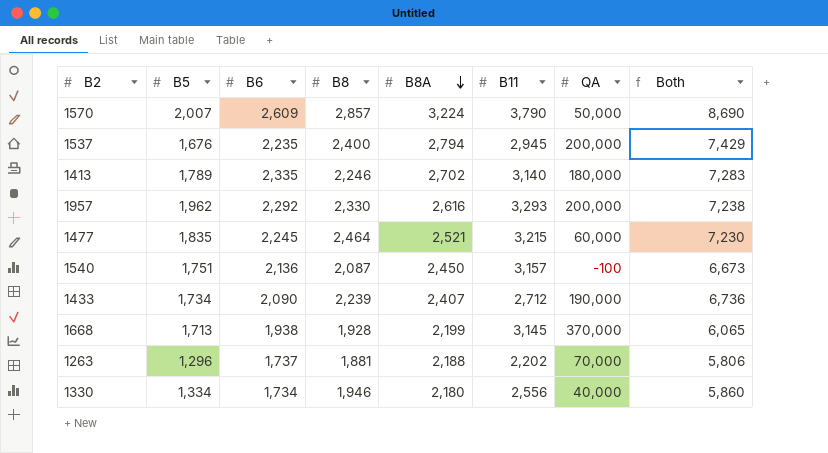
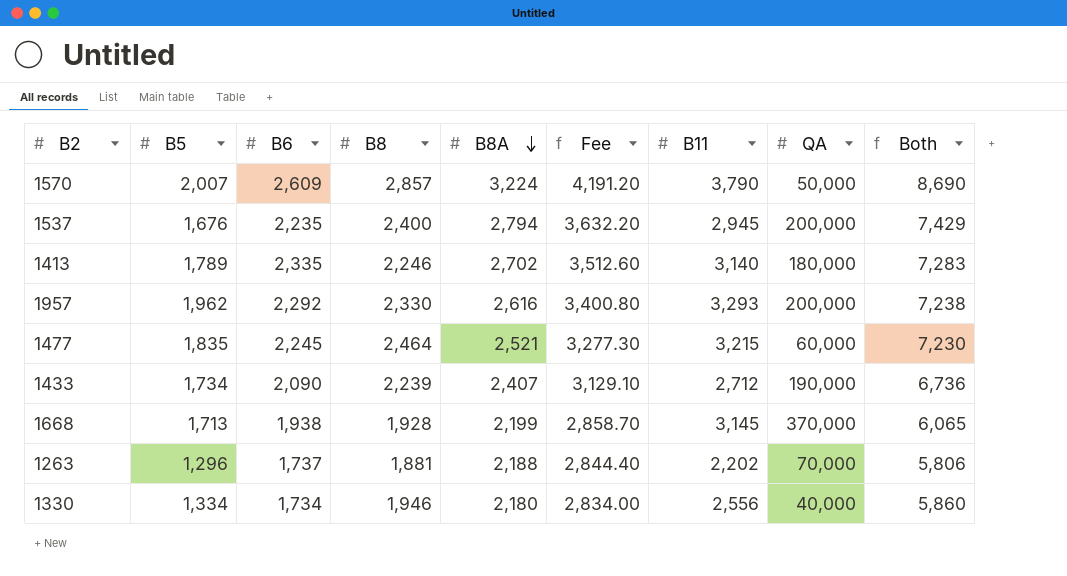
column Fee | formula: none -> [B8A] * 1.3
row 1540: 1,751 | 2,136 | 2,087 | 2,450 | 3,157 | -100 | 6,673 -> none

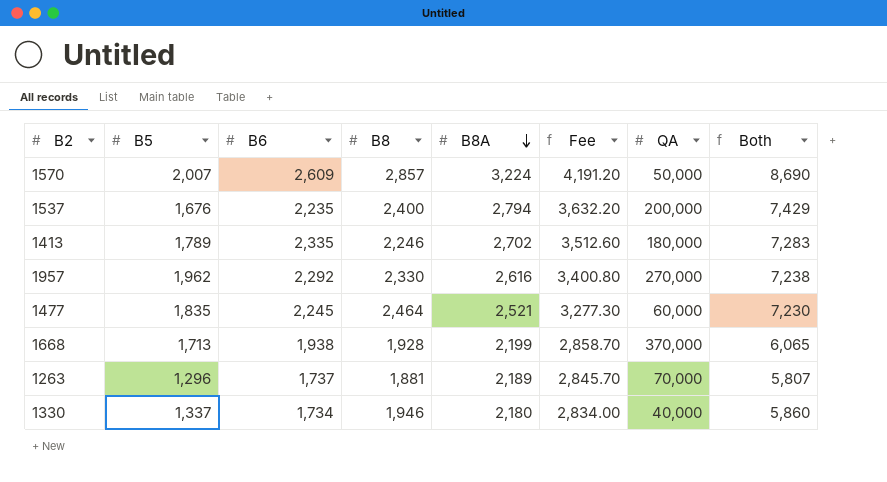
column B11 | position: 7 -> none
row 1433: 1,734 | 2,090 | 2,239 | 2,407 | 3,129.10 | 2,712 | 190,000 | 6,736 -> none
1957 | QA: 200,000 -> 270,000
1263 | B8A: 2,188 -> 2,189
1263 | Fee: 2,844.40 -> 2,845.70
1263 | Both: 5,806 -> 5,807
1330 | B5: 1,334 -> 1,337

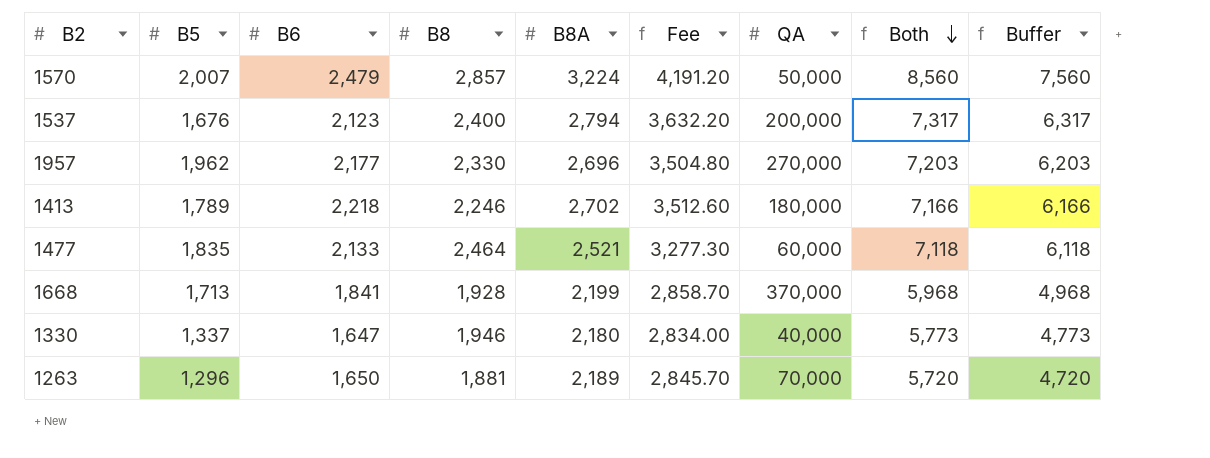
row order: B8A descending -> Both descending
column Buffer | formula: none -> [Both] - 1000
1570 | B6: 2,609 -> 2,479
1570 | Both: 8,690 -> 8,560
1537 | B6: 2,235 -> 2,123
1537 | Both: 7,429 -> 7,317
1957 | B6: 2,292 -> 2,177
1957 | B8A: 2,616 -> 2,696
1957 | Fee: 3,400.80 -> 3,504.80
1957 | Both: 7,238 -> 7,203
1413 | B6: 2,335 -> 2,218
1413 | Both: 7,283 -> 7,166
1477 | B6: 2,245 -> 2,133
1477 | Both: 7,230 -> 7,118
1668 | B6: 1,938 -> 1,841
1668 | Both: 6,065 -> 5,968
1330 | B6: 1,734 -> 1,647
1330 | Both: 5,860 -> 5,773
1263 | B6: 1,737 -> 1,650
1263 | Both: 5,807 -> 5,720

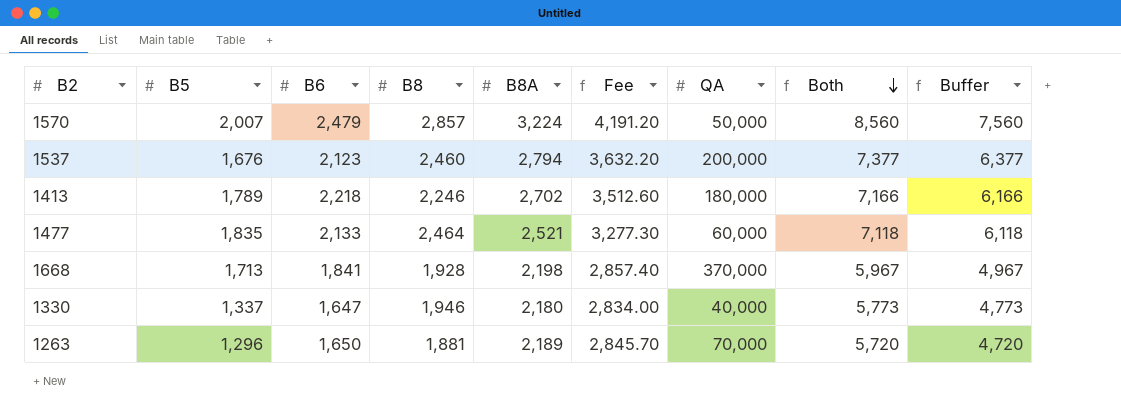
row 1957: 1,962 | 2,177 | 2,330 | 2,696 | 3,504.80 | 270,000 | 7,203 | 6,203 -> none
1537 | B8: 2,400 -> 2,460
1537 | Both: 7,317 -> 7,377
1537 | Buffer: 6,317 -> 6,377
1668 | B8A: 2,199 -> 2,198
1668 | Fee: 2,858.70 -> 2,857.40
1668 | Both: 5,968 -> 5,967
1668 | Buffer: 4,968 -> 4,967

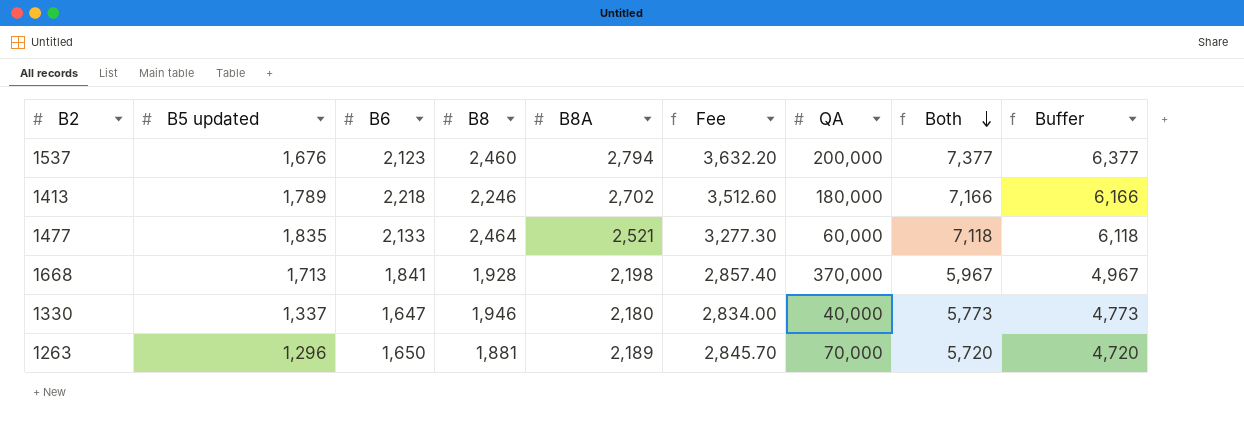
column name: B5 -> B5 updated
row 1570: 2,007 | 2,479 | 2,857 | 3,224 | 4,191.20 | 50,000 | 8,560 | 7,560 -> none

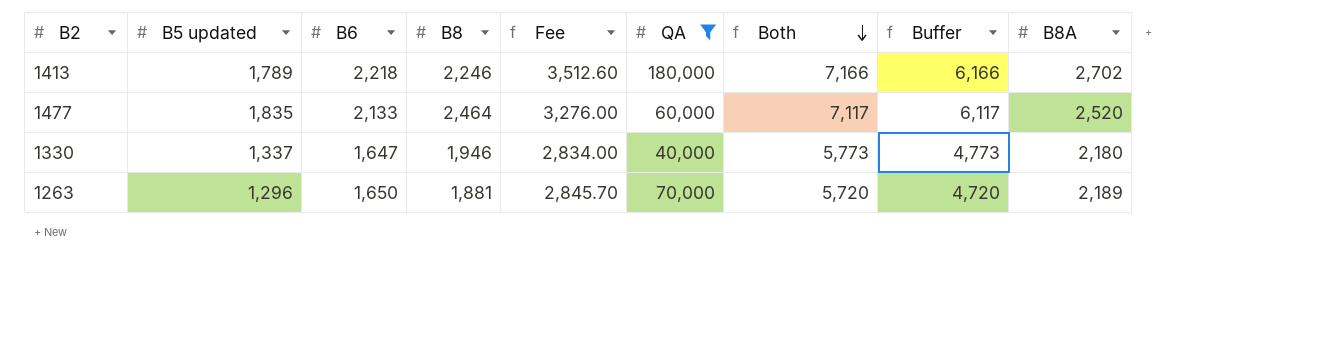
filter: none -> QA <= 180,000
column B8A | position: 5 -> 9
1477 | Fee: 3,277.30 -> 3,276.00
1477 | Both: 7,118 -> 7,117
1477 | Buffer: 6,118 -> 6,117
1477 | B8A: 2,521 -> 2,520

